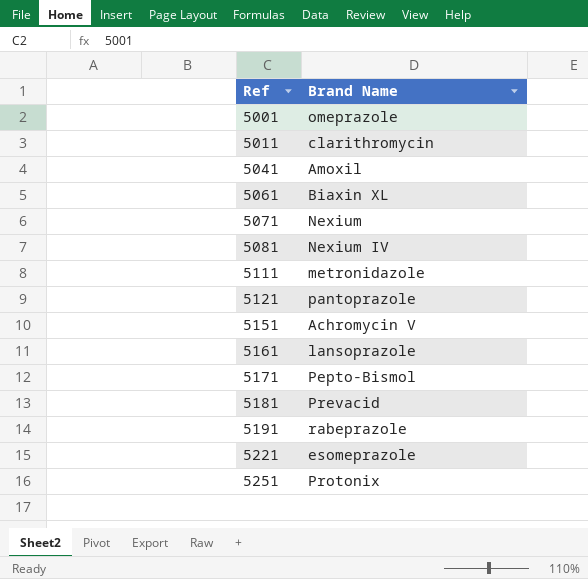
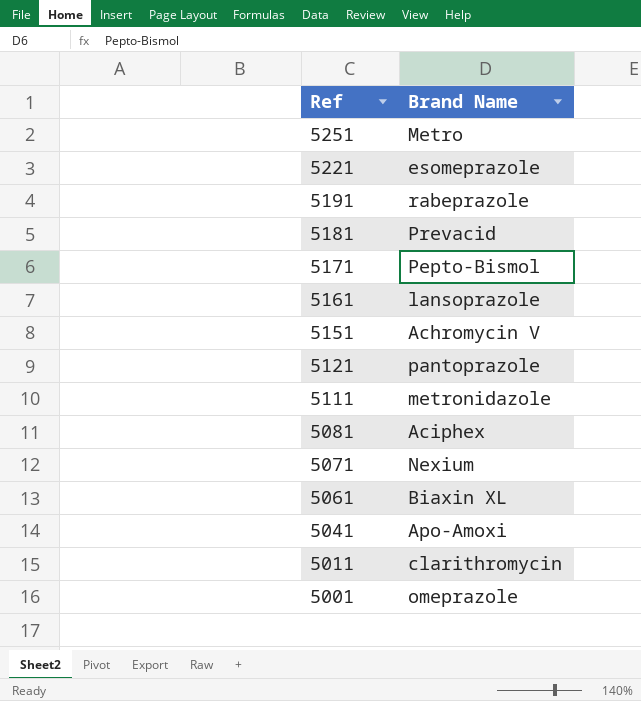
row order: Ref ascending -> Ref descending
5251 | Brand Name: Protonix -> Metro
5081 | Brand Name: Nexium IV -> Aciphex
5041 | Brand Name: Amoxil -> Apo-Amoxi

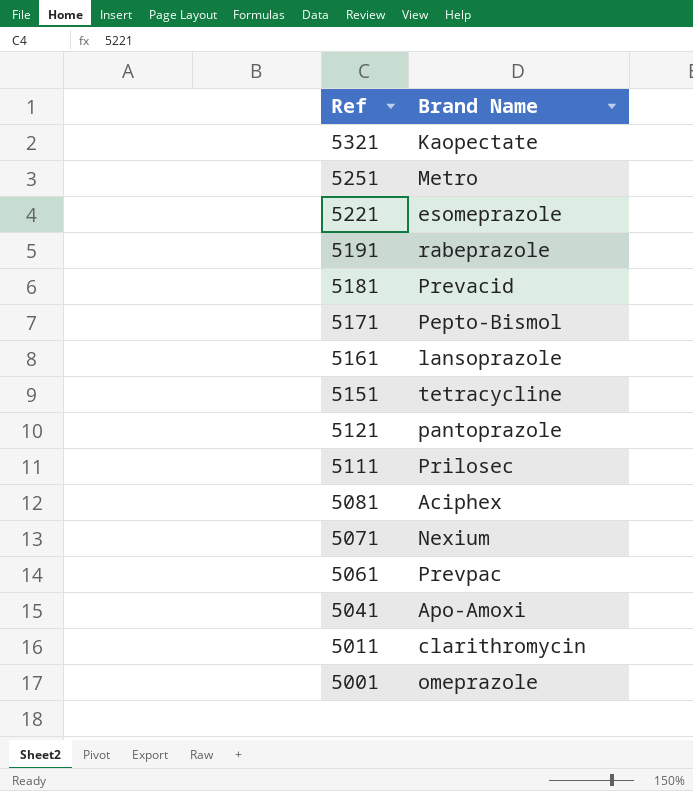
row 5321: none -> Kaopectate
5151 | Brand Name: Achromycin V -> tetracycline
5111 | Brand Name: metronidazole -> Prilosec
5061 | Brand Name: Biaxin XL -> Prevpac

